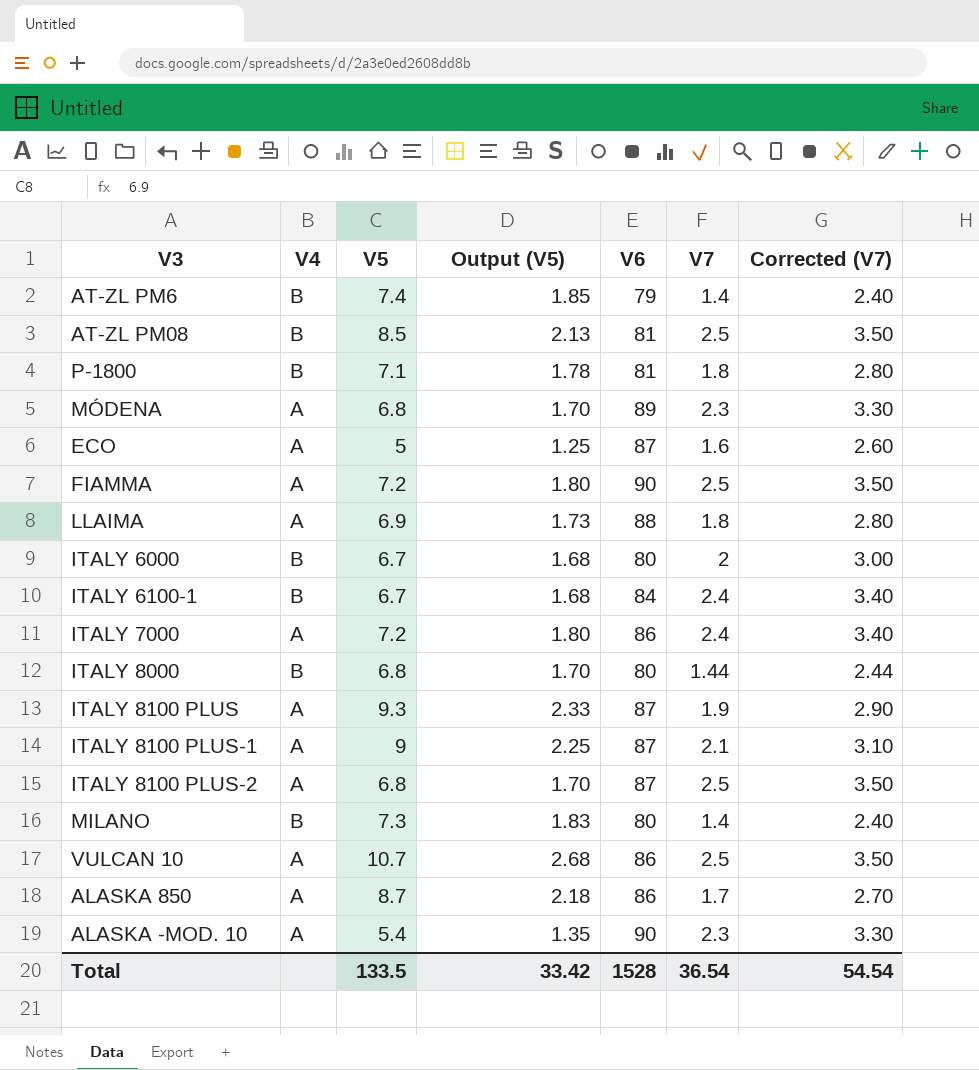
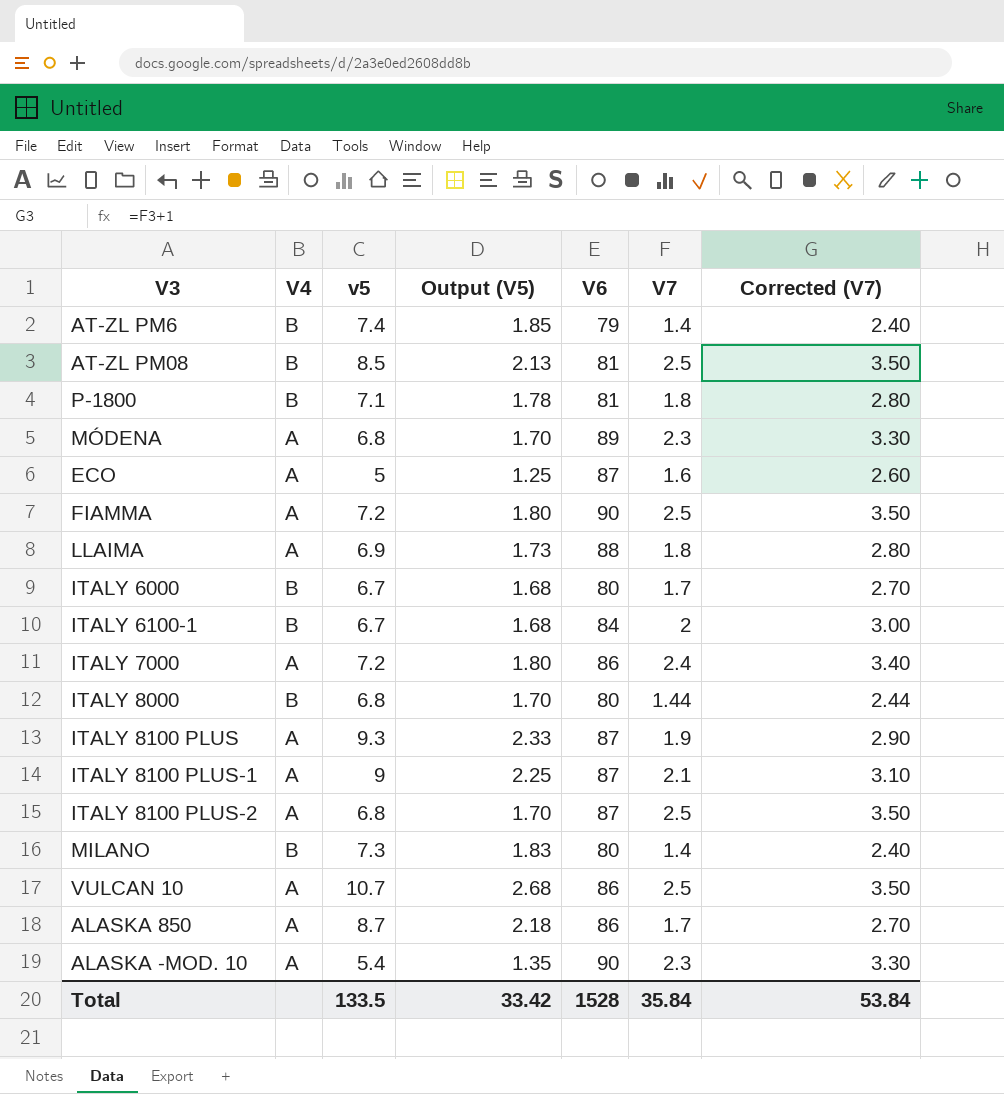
column name: V5 -> v5
ITALY 6000 | V7: 2 -> 1.7
ITALY 6000 | Corrected (V7): 3.00 -> 2.70
ITALY 6100-1 | V7: 2.4 -> 2
ITALY 6100-1 | Corrected (V7): 3.40 -> 3.00
Total | V7: 36.54 -> 35.84
Total | Corrected (V7): 54.54 -> 53.84

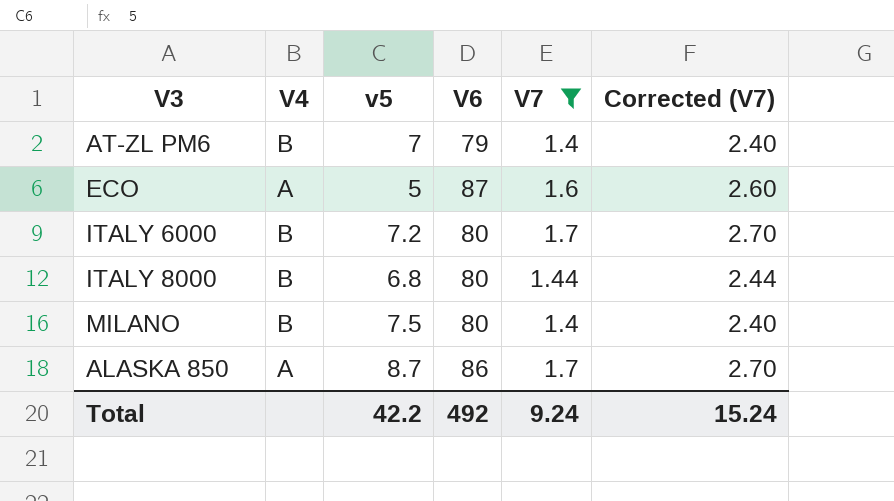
filter: none -> V7 <= 1.7
column Output (V5) | formula: [v5] * 0.25 -> none
AT-ZL PM6 | v5: 7.4 -> 7
ITALY 6000 | v5: 6.7 -> 7.2
MILANO | v5: 7.3 -> 7.5
Total | v5: 133.5 -> 42.2
Total | V6: 1528 -> 492
Total | V7: 35.84 -> 9.24
Total | Corrected (V7): 53.84 -> 15.24

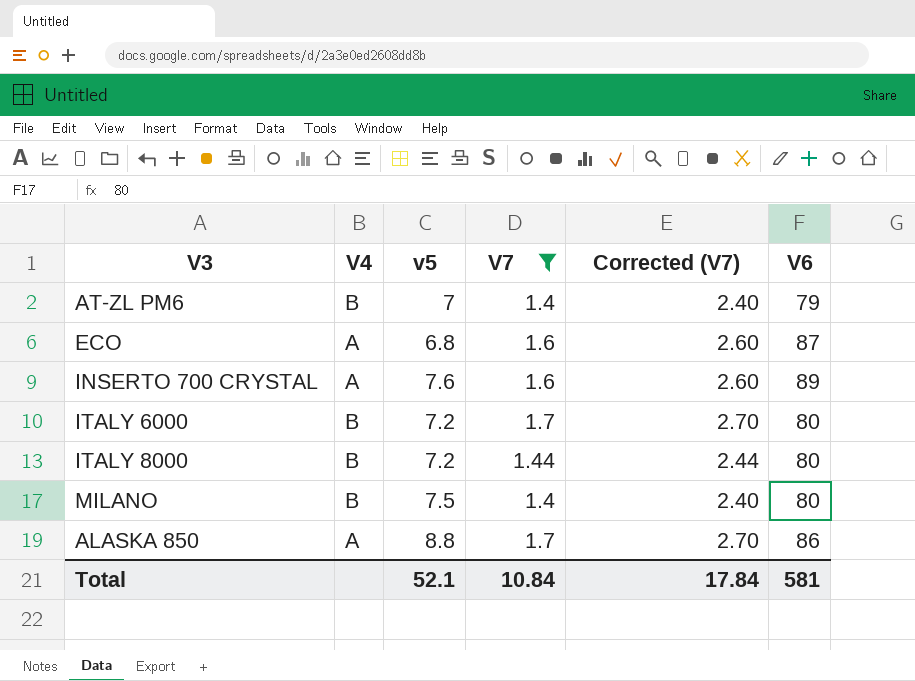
column V6 | position: 4 -> 6
ECO | v5: 5 -> 6.8
row INSERTO 700 CRYSTAL: none -> A | 7.6 | 1.6 | 2.60 | 89
ITALY 8000 | v5: 6.8 -> 7.2
ALASKA 850 | v5: 8.7 -> 8.8
Total | v5: 42.2 -> 52.1
Total | V7: 9.24 -> 10.84
Total | Corrected (V7): 15.24 -> 17.84
Total | V6: 492 -> 581

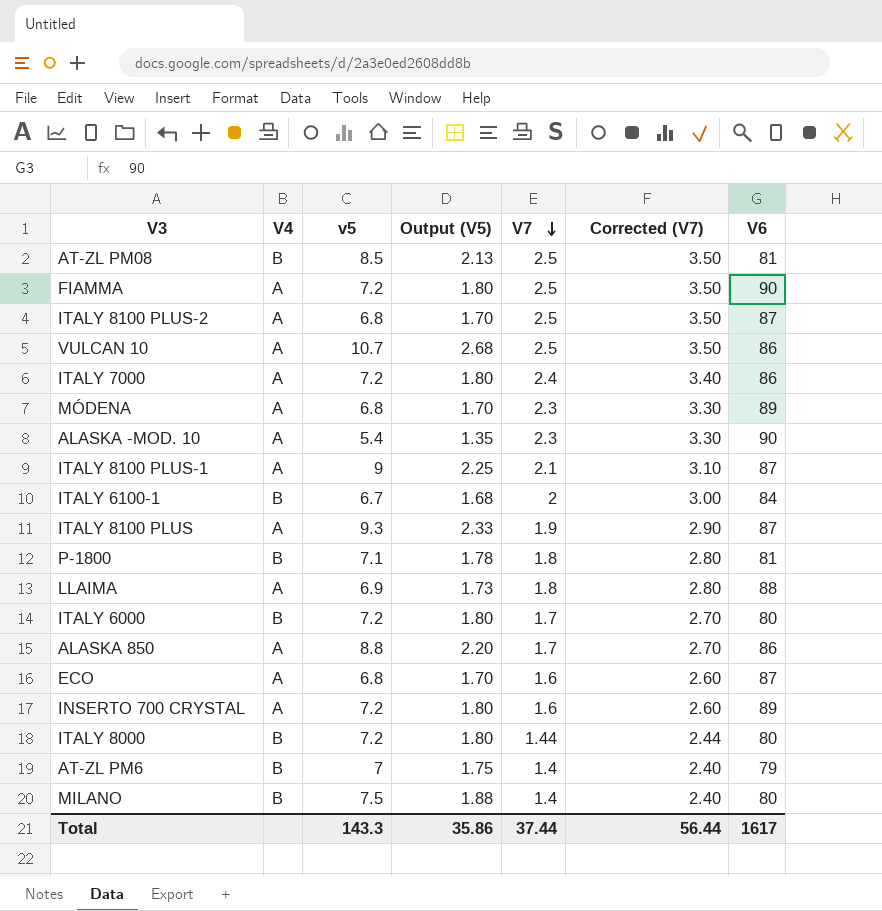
filter: V7 <= 1.7 -> none
row order: none -> V7 descending
column Output (V5) | formula: none -> [v5] * 0.25
INSERTO 700 CRYSTAL | v5: 7.6 -> 7.2
Total | v5: 52.1 -> 143.3
Total | V7: 10.84 -> 37.44
Total | Corrected (V7): 17.84 -> 56.44
Total | V6: 581 -> 1617

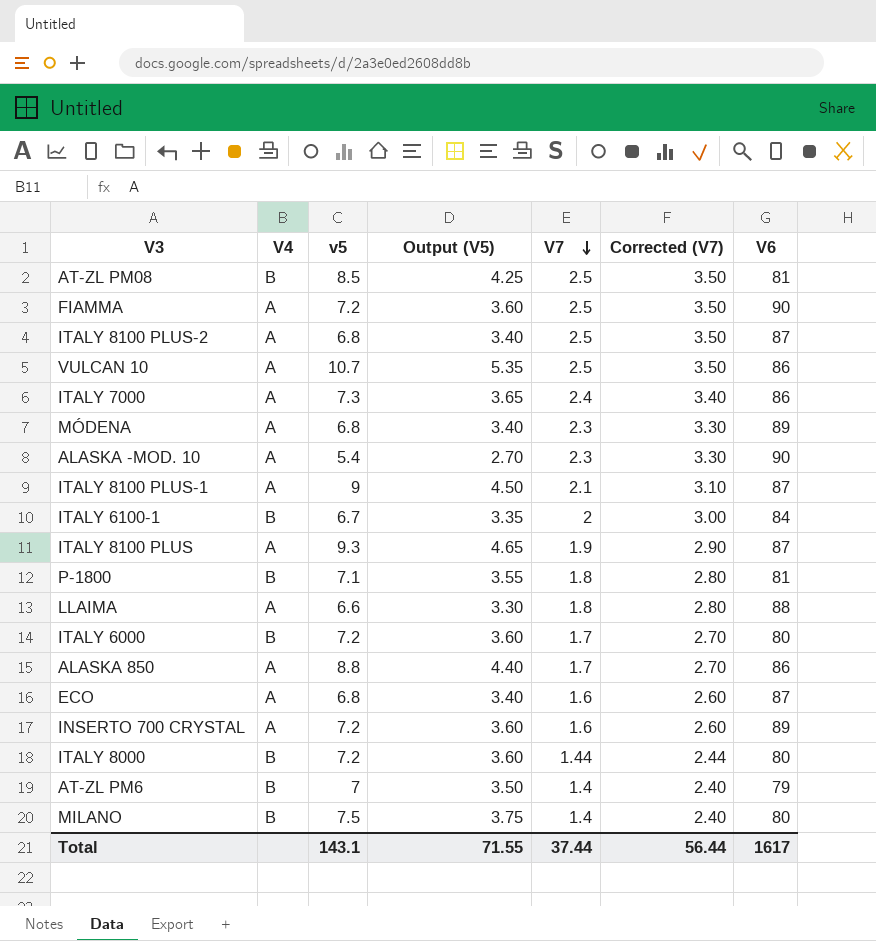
column Output (V5) | formula: [v5] * 0.25 -> [v5] * 0.5
ITALY 7000 | v5: 7.2 -> 7.3
LLAIMA | v5: 6.9 -> 6.6
Total | v5: 143.3 -> 143.1
Total | Output (V5): 35.86 -> 71.55

